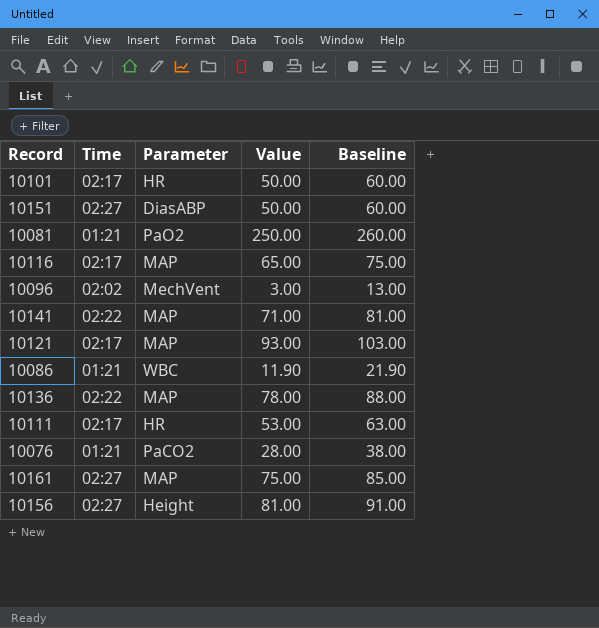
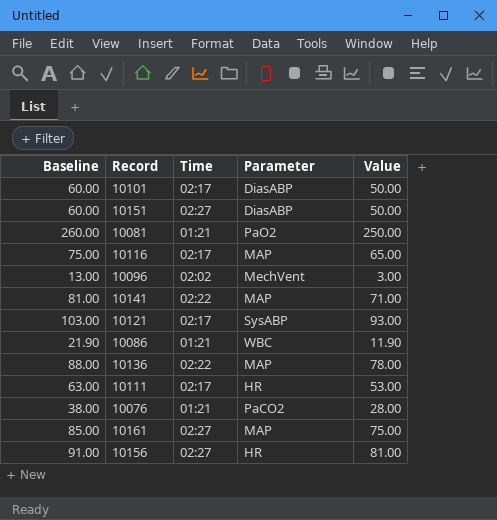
column Baseline | position: 5 -> 1
10101 | Parameter: HR -> DiasABP
10121 | Parameter: MAP -> SysABP
10156 | Parameter: Height -> HR

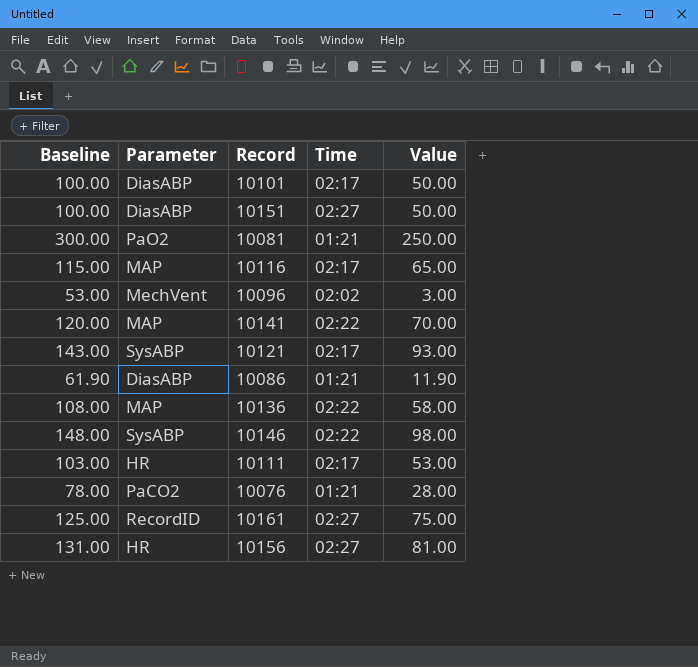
column Baseline | formula: [Value] + 10 -> [Value] + 50
column Parameter | position: 4 -> 2
10141 | Value: 71.00 -> 70.00
10086 | Parameter: WBC -> DiasABP
10136 | Value: 78.00 -> 58.00
row 10146: none -> 148.00 | SysABP | 02:22 | 98.00
10161 | Parameter: MAP -> RecordID

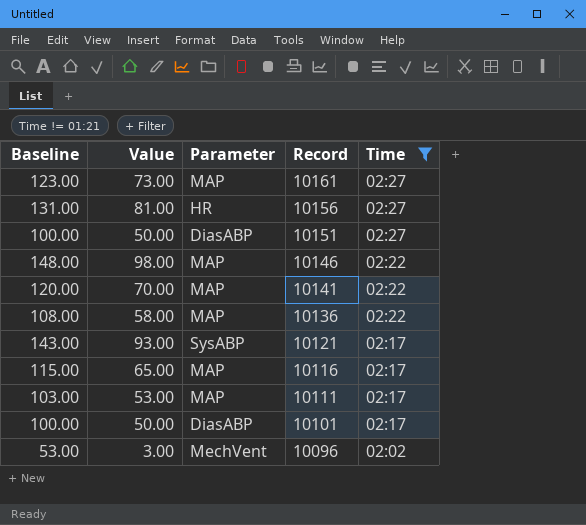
filter: none -> Time != 01:21
row order: none -> Record descending
column Value | position: 5 -> 2
10161 | Baseline: 125.00 -> 123.00
10161 | Value: 75.00 -> 73.00
10161 | Parameter: RecordID -> MAP
10146 | Parameter: SysABP -> MAP
10111 | Parameter: HR -> MAP

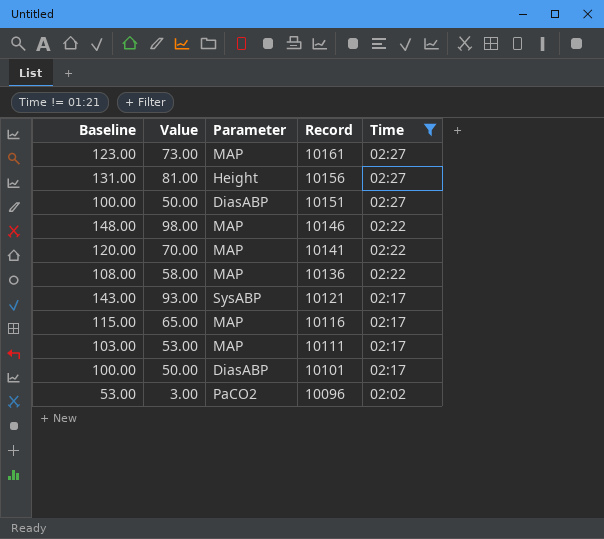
10156 | Parameter: HR -> Height
10096 | Parameter: MechVent -> PaCO2

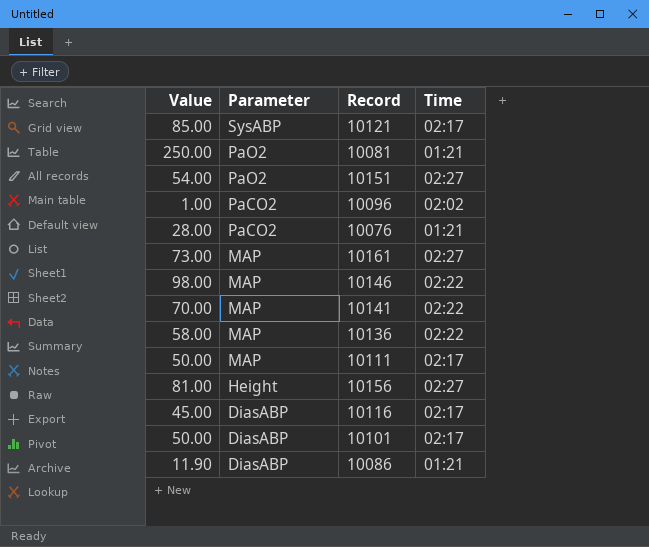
filter: Time != 01:21 -> none
row order: Record descending -> Parameter descending
column Baseline | formula: [Value] + 50 -> none
10121 | Value: 93.00 -> 85.00
10151 | Value: 50.00 -> 54.00
10151 | Parameter: DiasABP -> PaO2
10096 | Value: 3.00 -> 1.00
10111 | Value: 53.00 -> 50.00
10116 | Value: 65.00 -> 45.00
10116 | Parameter: MAP -> DiasABP

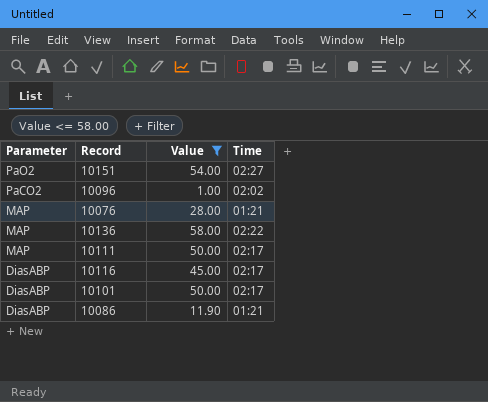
filter: none -> Value <= 58.00
column Value | position: 1 -> 3
10076 | Parameter: PaCO2 -> MAP

